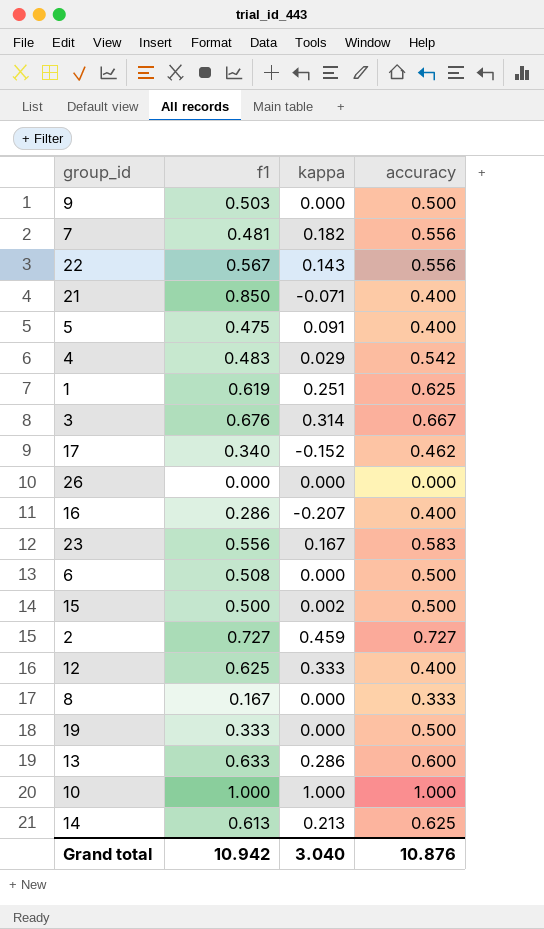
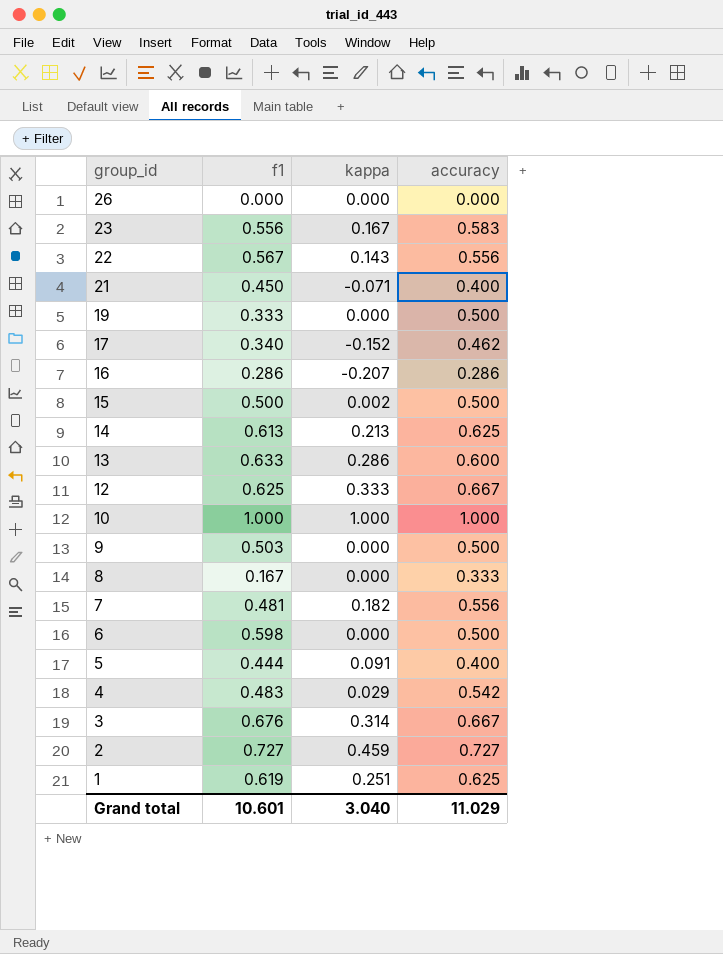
row order: none -> group_id descending
21 | f1: 0.850 -> 0.450
16 | accuracy: 0.400 -> 0.286
12 | accuracy: 0.400 -> 0.667
6 | f1: 0.508 -> 0.598
5 | f1: 0.475 -> 0.444
Grand total | f1: 10.942 -> 10.601
Grand total | accuracy: 10.876 -> 11.029

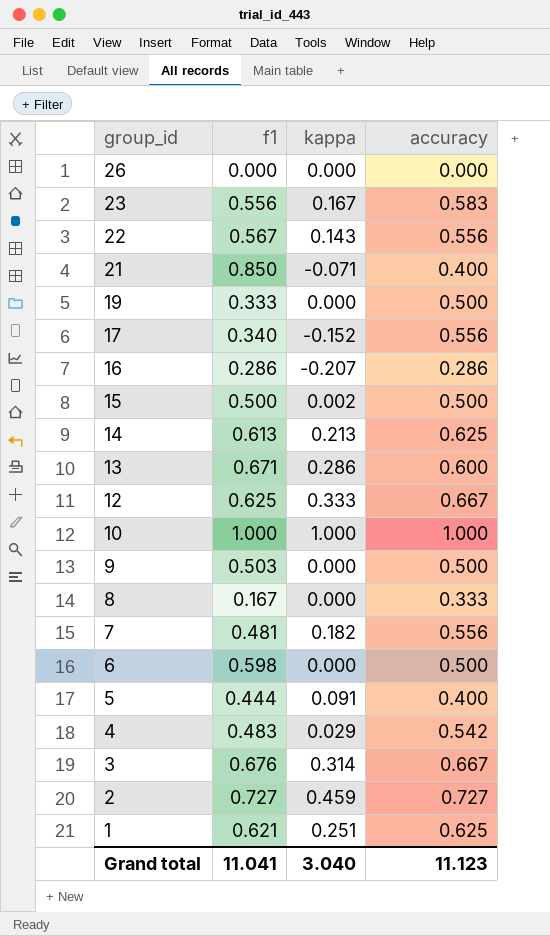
21 | f1: 0.450 -> 0.850
17 | accuracy: 0.462 -> 0.556
13 | f1: 0.633 -> 0.671
1 | f1: 0.619 -> 0.621
Grand total | f1: 10.601 -> 11.041
Grand total | accuracy: 11.029 -> 11.123

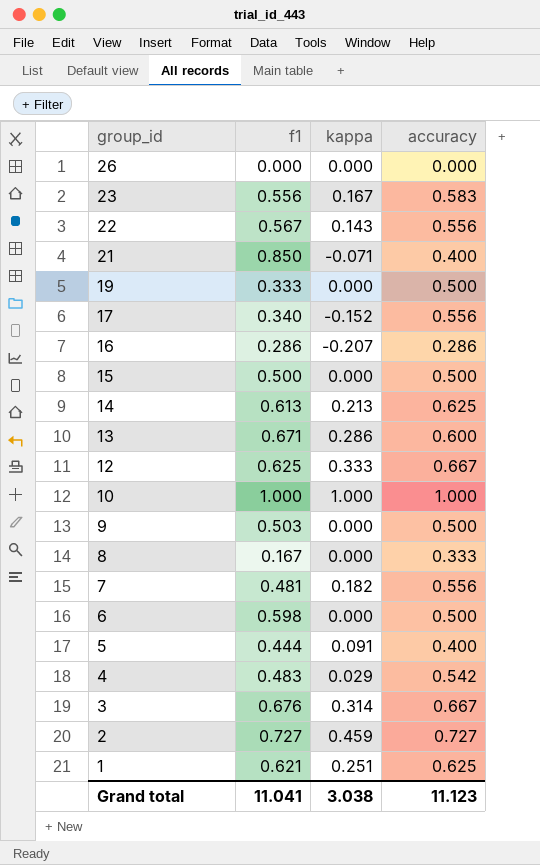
15 | kappa: 0.002 -> 0.000
Grand total | kappa: 3.040 -> 3.038

